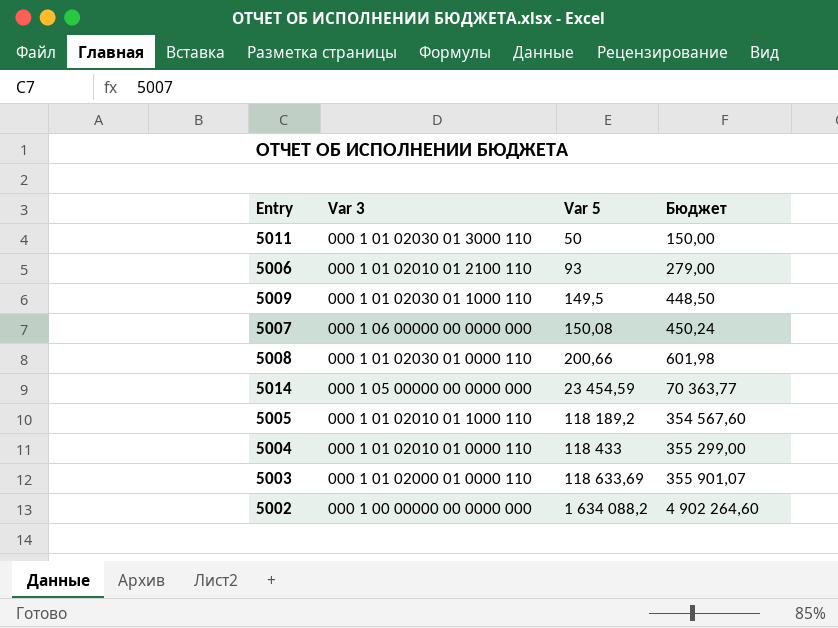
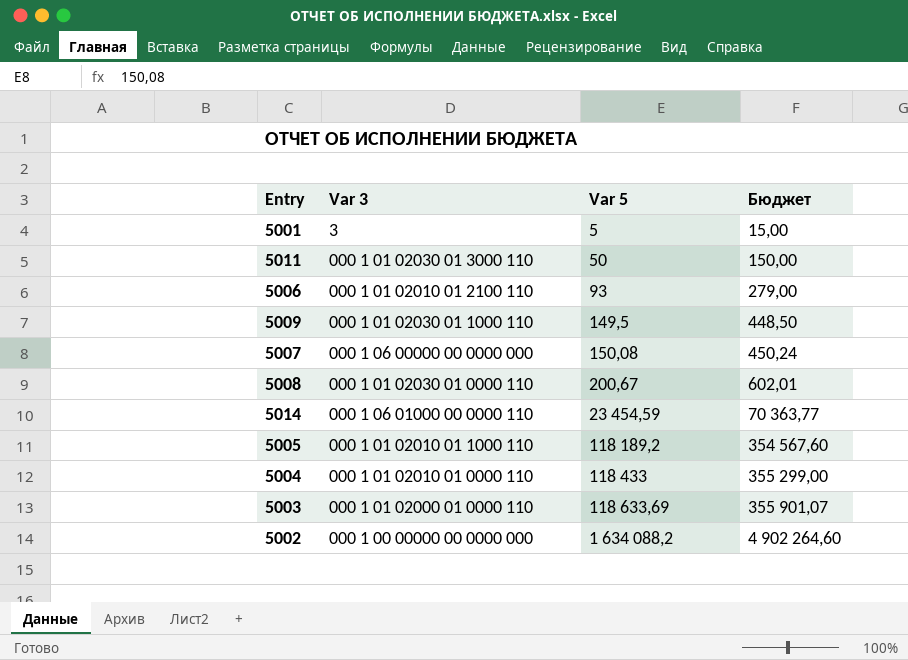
row 5001: none -> 3 | 5 | 15,00
5008 | Var 5: 200,66 -> 200,67
5008 | Бюджет: 601,98 -> 602,01
5014 | Var 3: 000 1 05 00000 00 0000 000 -> 000 1 06 01000 00 0000 110

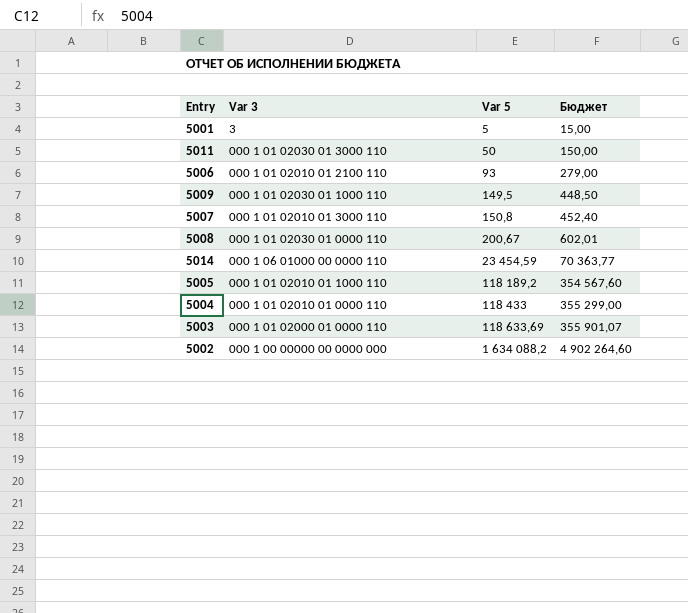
5007 | Var 3: 000 1 06 00000 00 0000 000 -> 000 1 01 02010 01 3000 110
5007 | Var 5: 150,08 -> 150,8
5007 | Бюджет: 450,24 -> 452,40

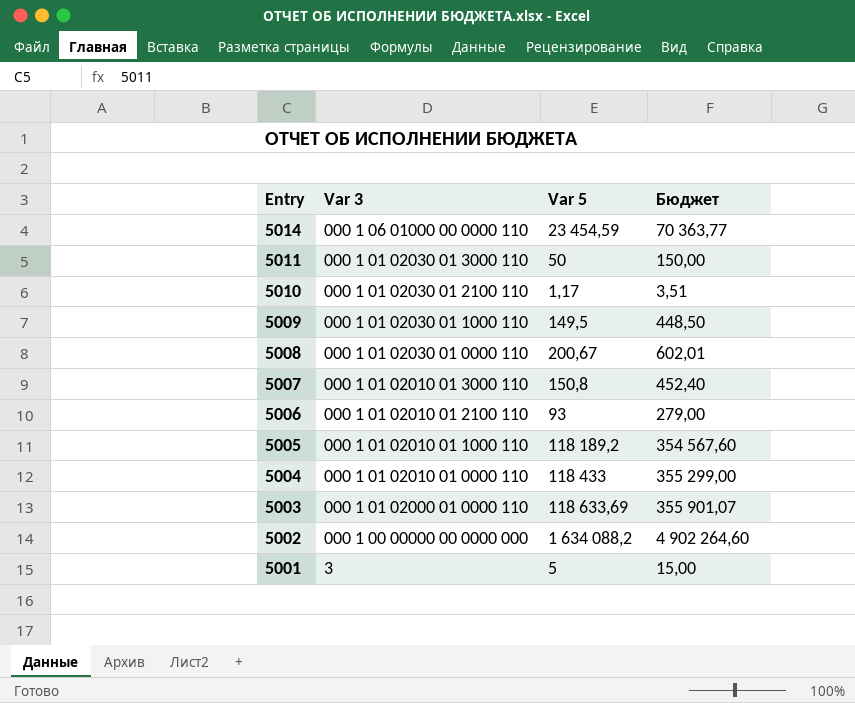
row order: Var 5 ascending -> Entry descending
row 5010: none -> 000 1 01 02030 01 2100 110 | 1,17 | 3,51

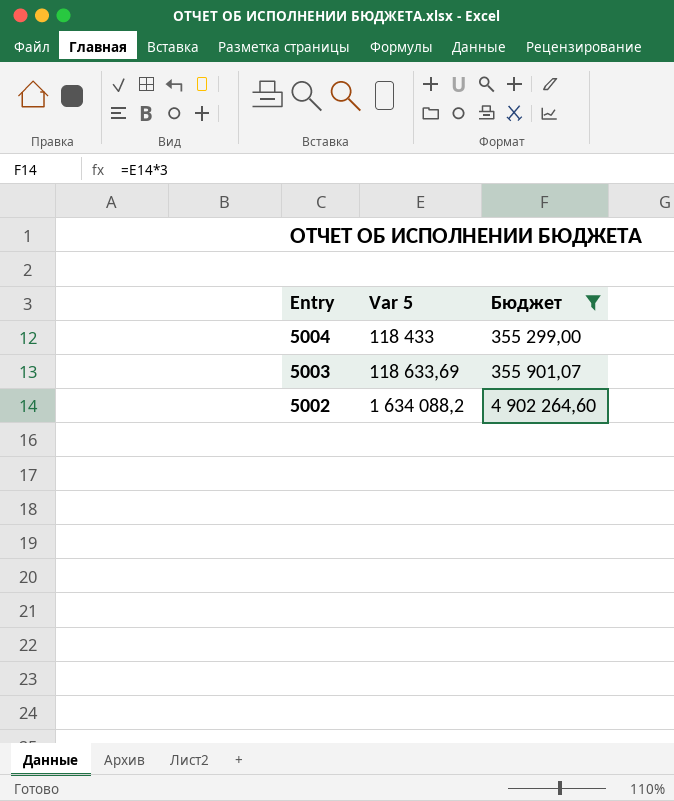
filter: none -> Бюджет >= 355 299,00
column Var 3 | position: 2 -> none

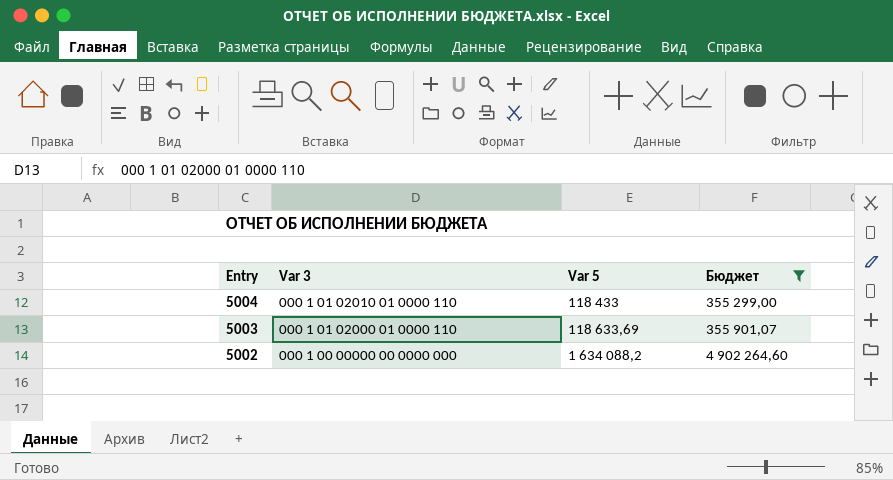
column Var 3 | position: none -> 2

